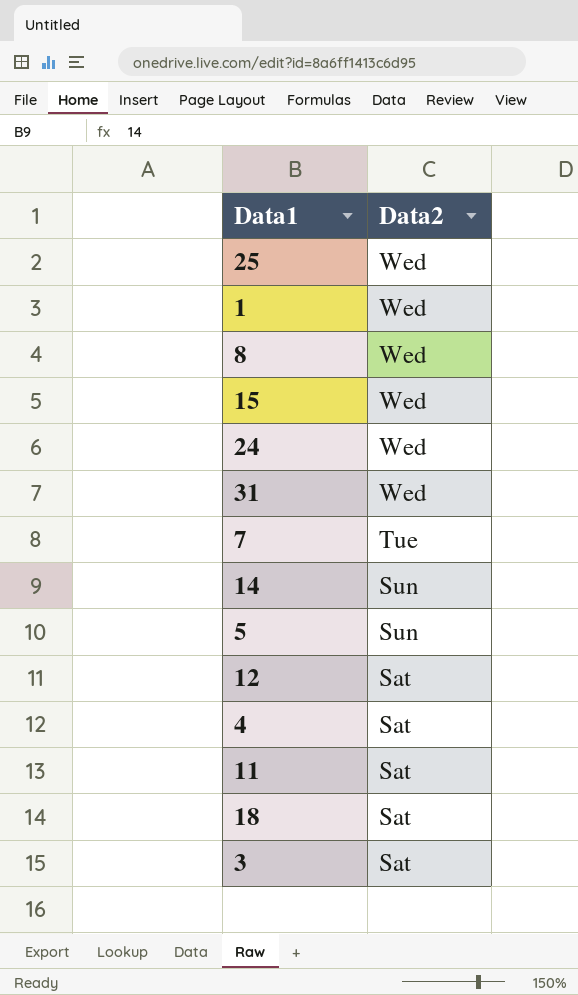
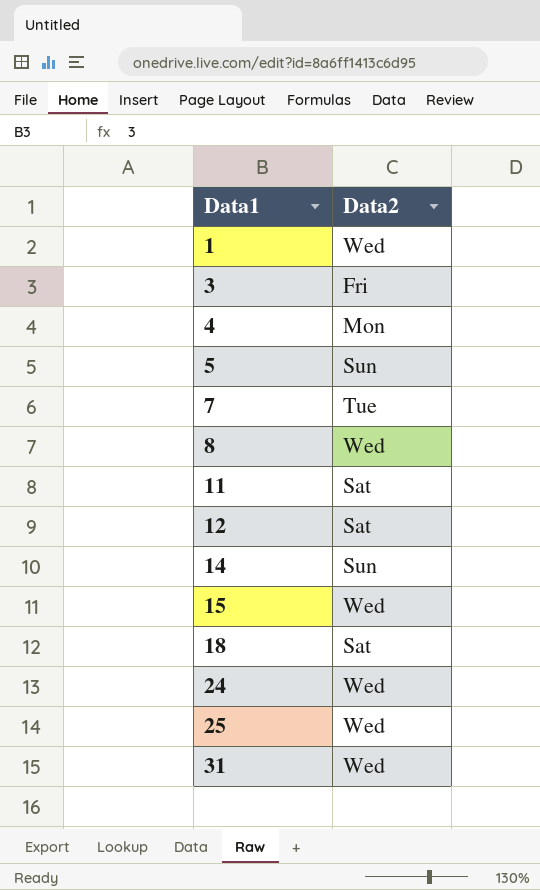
row order: Data2 descending -> Data1 ascending
3 | Data2: Sat -> Fri
4 | Data2: Sat -> Mon

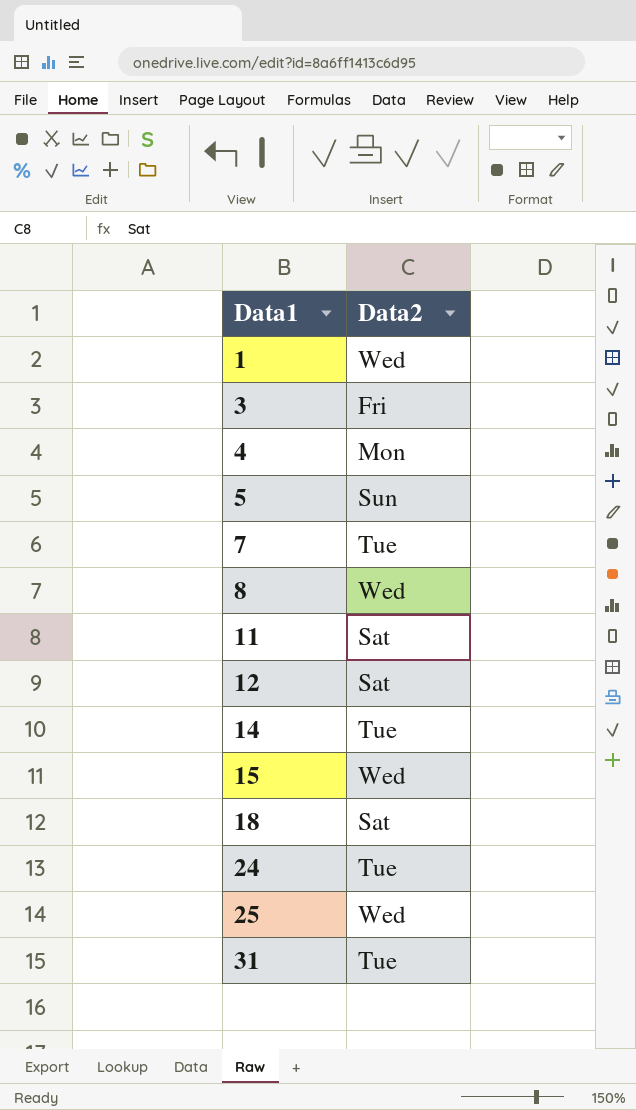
14 | Data2: Sun -> Tue
24 | Data2: Wed -> Tue
31 | Data2: Wed -> Tue

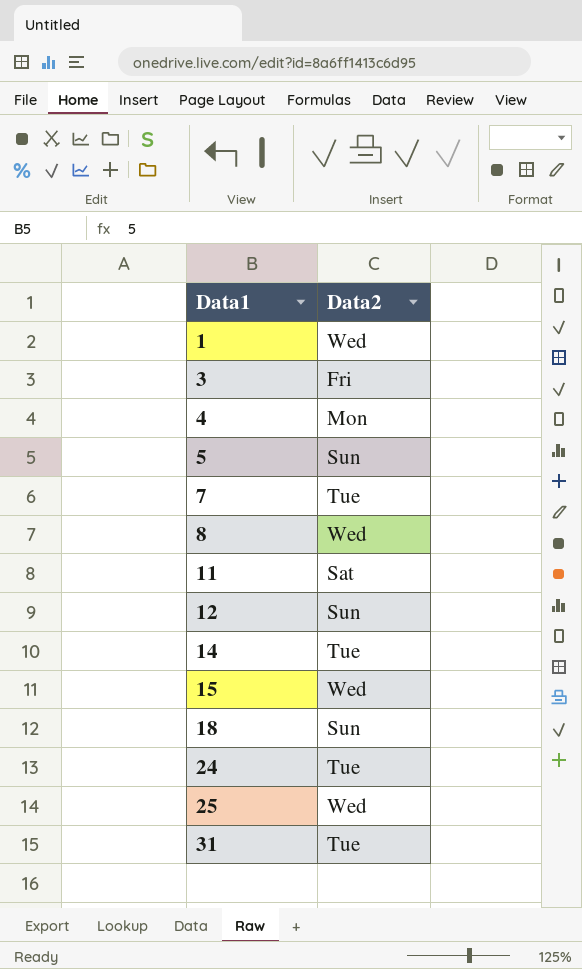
12 | Data2: Sat -> Sun
18 | Data2: Sat -> Sun

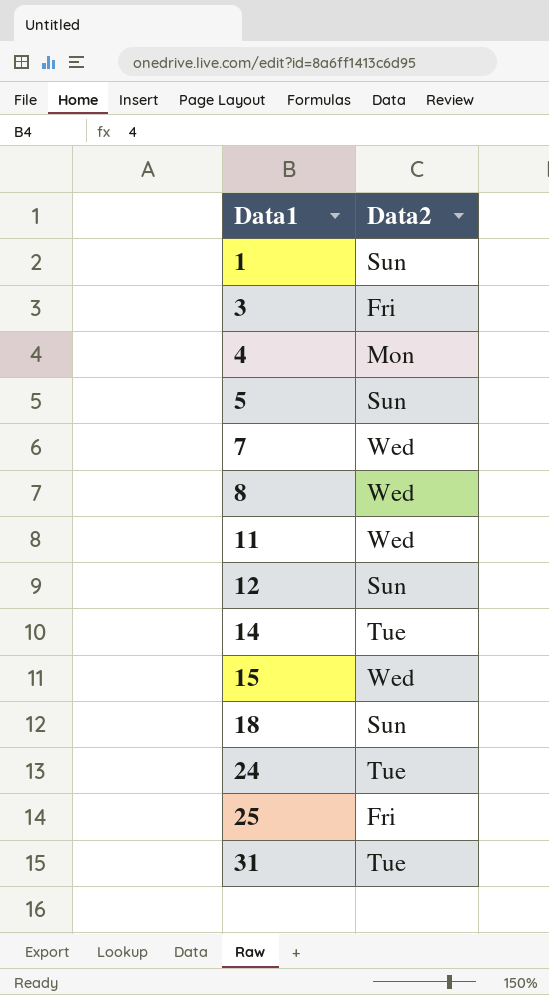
1 | Data2: Wed -> Sun
7 | Data2: Tue -> Wed
11 | Data2: Sat -> Wed
25 | Data2: Wed -> Fri

